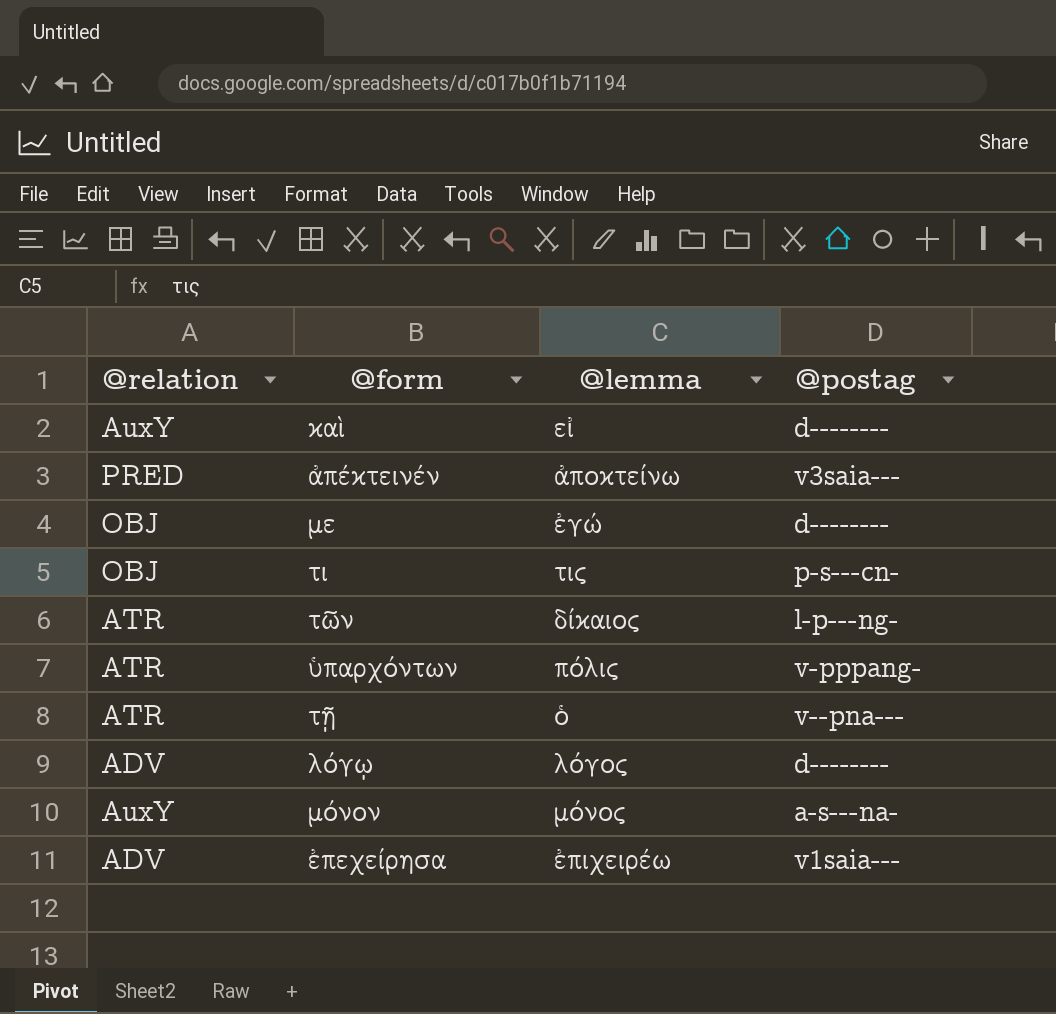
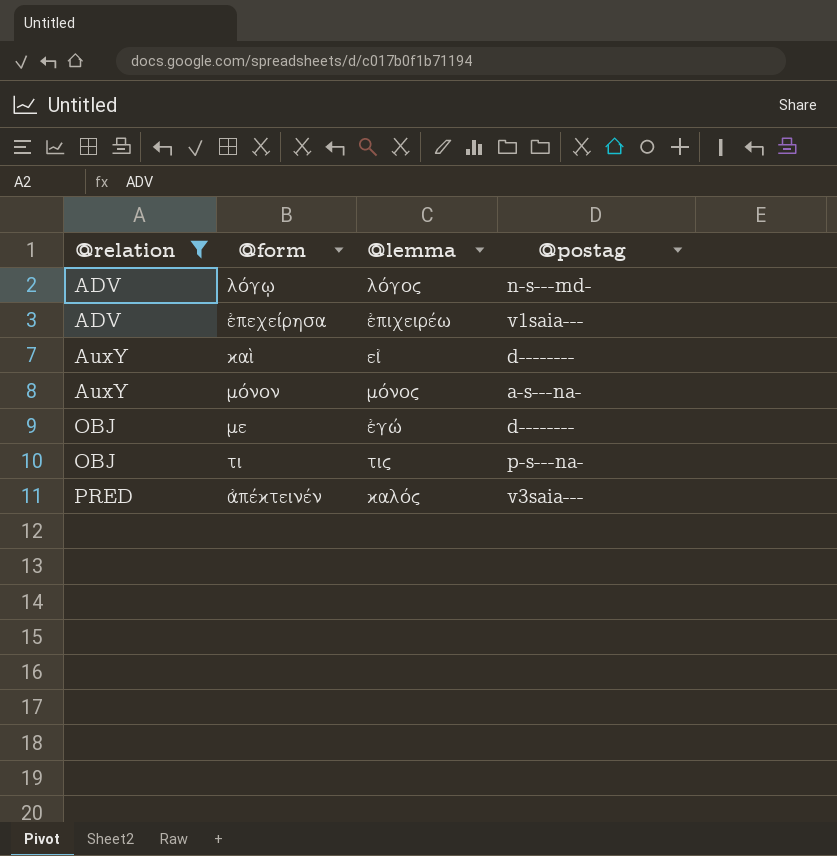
filter: none -> @relation != ATR
row order: none -> @relation ascending
λόγῳ | @postag: d-------- -> n-s---md-
τι | @postag: p-s---cn- -> p-s---na-
ἀπέκτεινέν | @lemma: ἀποκτείνω -> καλός

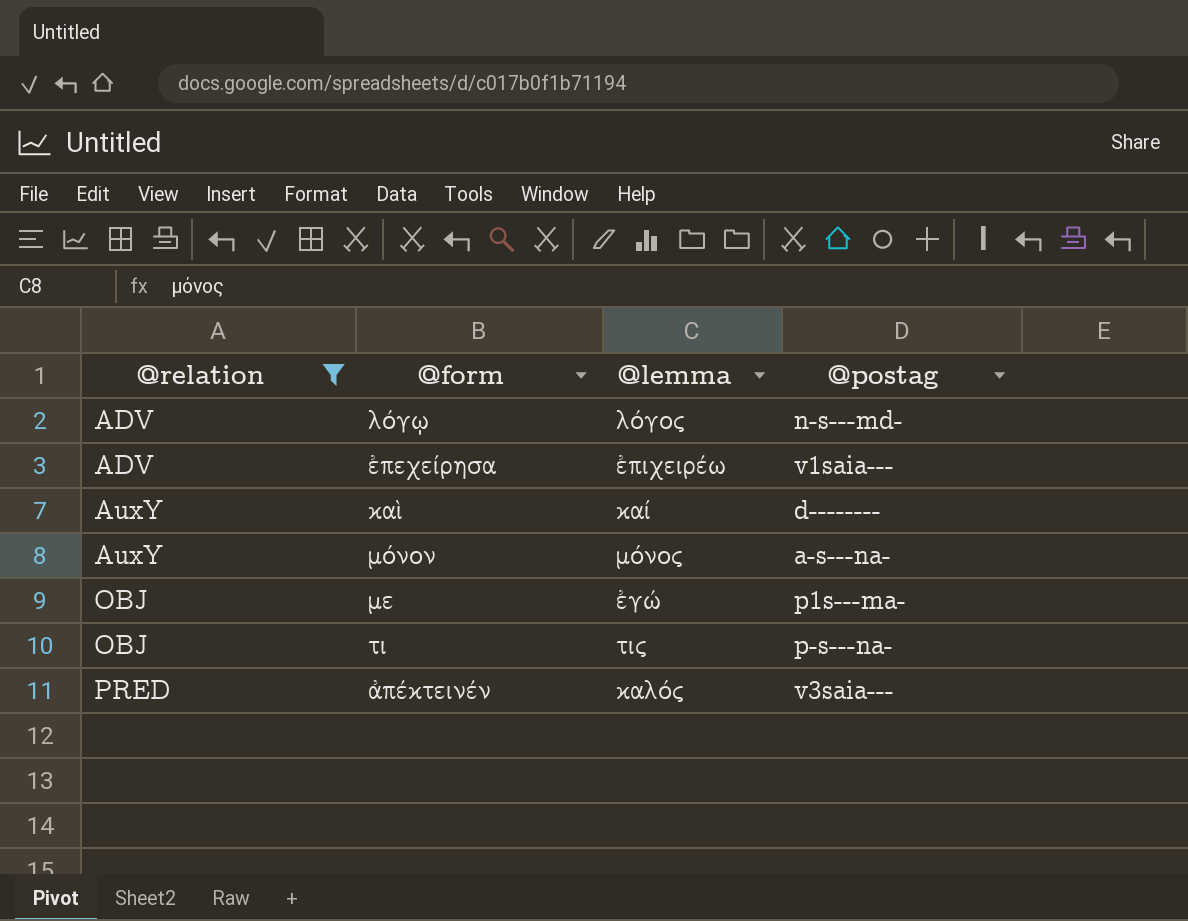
καὶ | @lemma: εἰ -> καί
με | @postag: d-------- -> p1s---ma-

